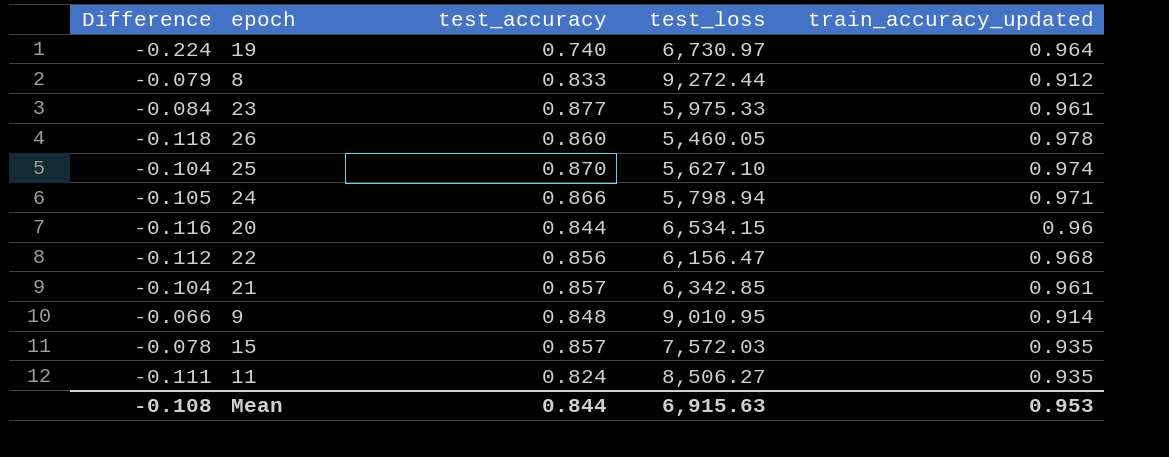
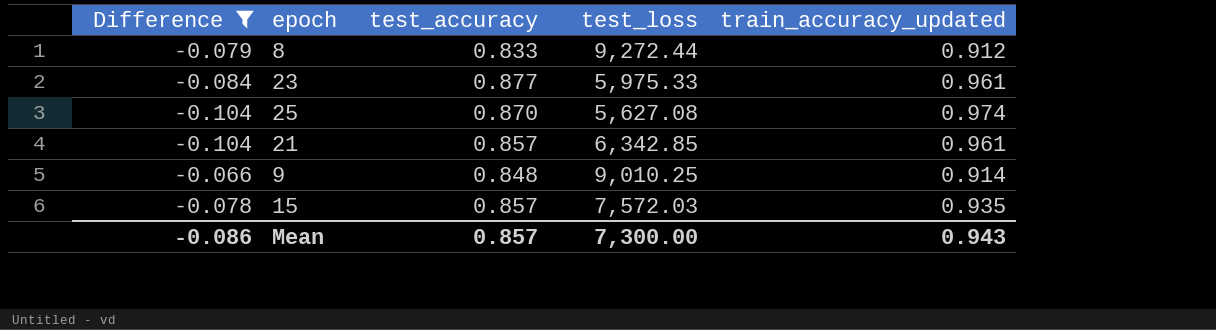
filter: none -> Difference >= -0.104
25 | test_loss: 5,627.10 -> 5,627.08
9 | test_loss: 9,010.95 -> 9,010.25
Mean | Difference: -0.108 -> -0.086
Mean | test_accuracy: 0.844 -> 0.857
Mean | test_loss: 6,915.63 -> 7,300.00
Mean | train_accuracy_updated: 0.953 -> 0.943

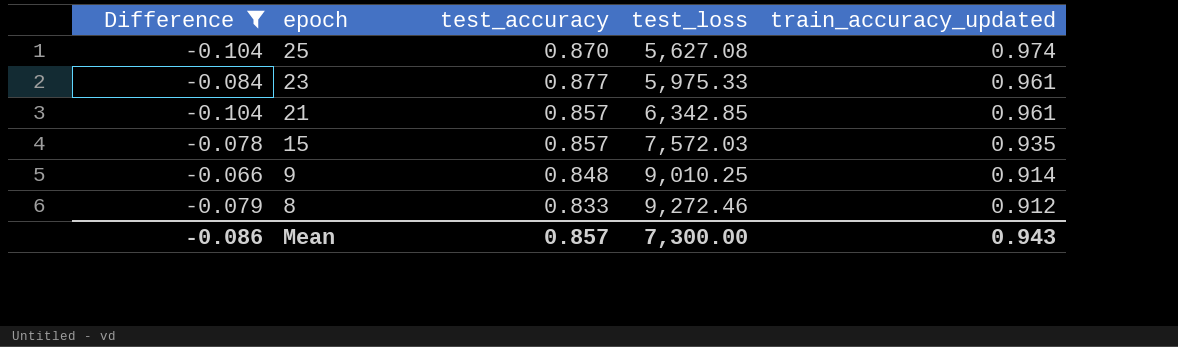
row order: none -> epoch descending
8 | test_loss: 9,272.44 -> 9,272.46

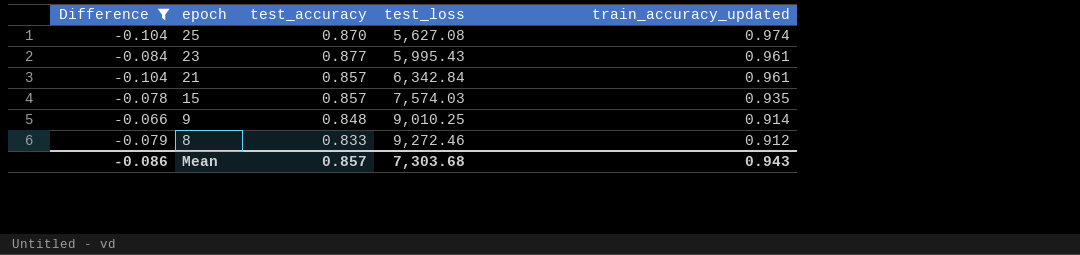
23 | test_loss: 5,975.33 -> 5,995.43
21 | test_loss: 6,342.85 -> 6,342.84
15 | test_loss: 7,572.03 -> 7,574.03
Mean | test_loss: 7,300.00 -> 7,303.68

